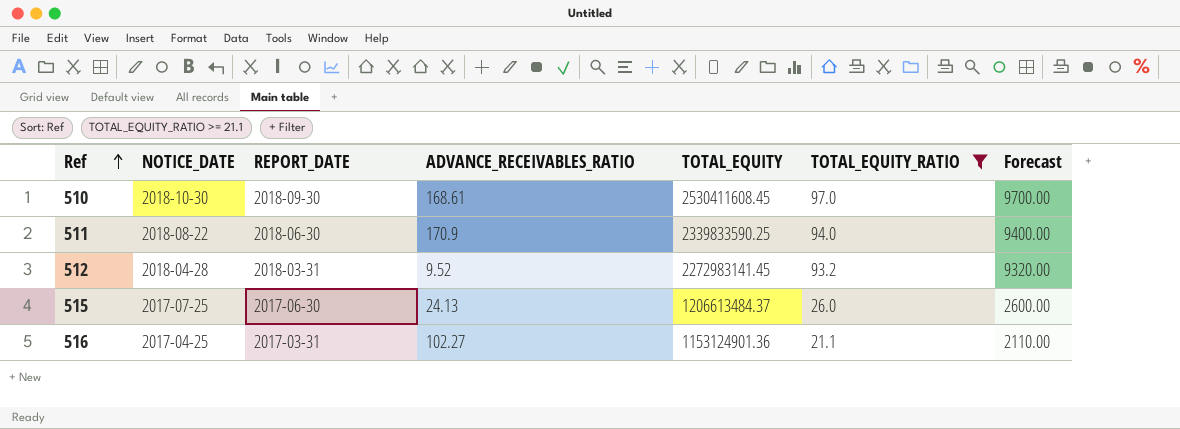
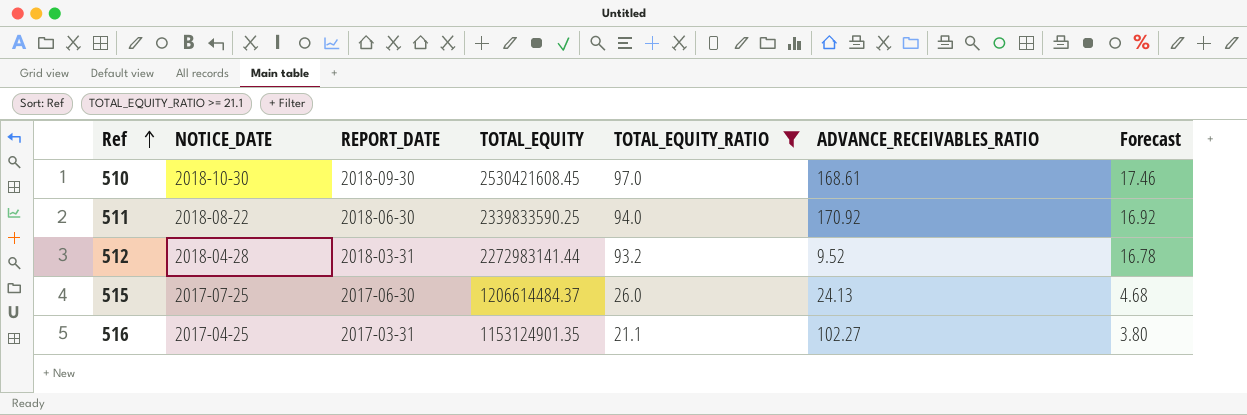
column ADVANCE_RECEIVABLES_RATIO | position: 4 -> 6
column Forecast | formula: [TOTAL_EQUITY_RATIO] * 100 -> [TOTAL_EQUITY_RATIO] * 0.18
510 | TOTAL_EQUITY: 2530411608.45 -> 2530421608.45
511 | ADVANCE_RECEIVABLES_RATIO: 170.9 -> 170.92
512 | TOTAL_EQUITY: 2272983141.45 -> 2272983141.44
515 | TOTAL_EQUITY: 1206613484.37 -> 1206614484.37
516 | TOTAL_EQUITY: 1153124901.36 -> 1153124901.35

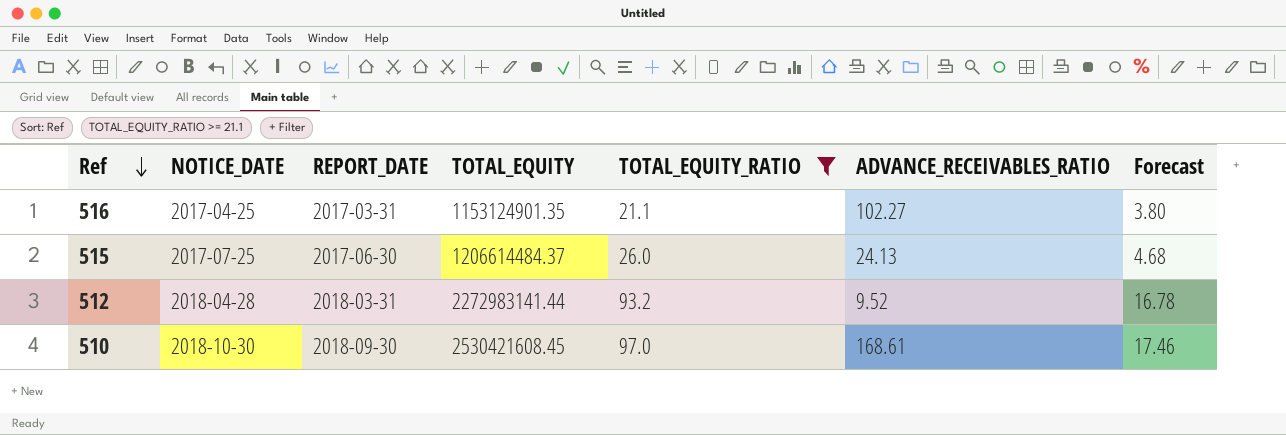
row order: Ref ascending -> Ref descending
row 511: 2018-08-22 | 2018-06-30 | 2339833590.25 | 94.0 | 170.92 | 16.92 -> none

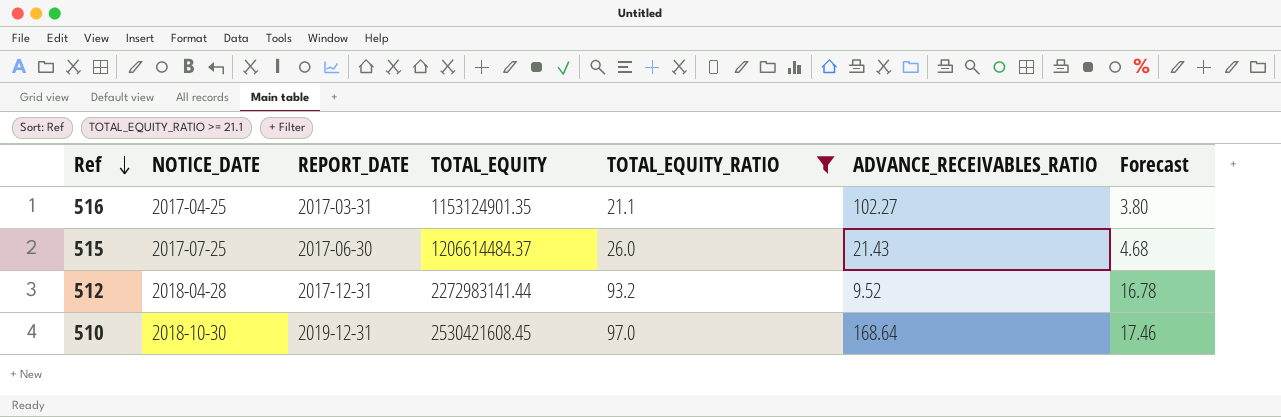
515 | ADVANCE_RECEIVABLES_RATIO: 24.13 -> 21.43
512 | REPORT_DATE: 2018-03-31 -> 2017-12-31
510 | REPORT_DATE: 2018-09-30 -> 2019-12-31
510 | ADVANCE_RECEIVABLES_RATIO: 168.61 -> 168.64

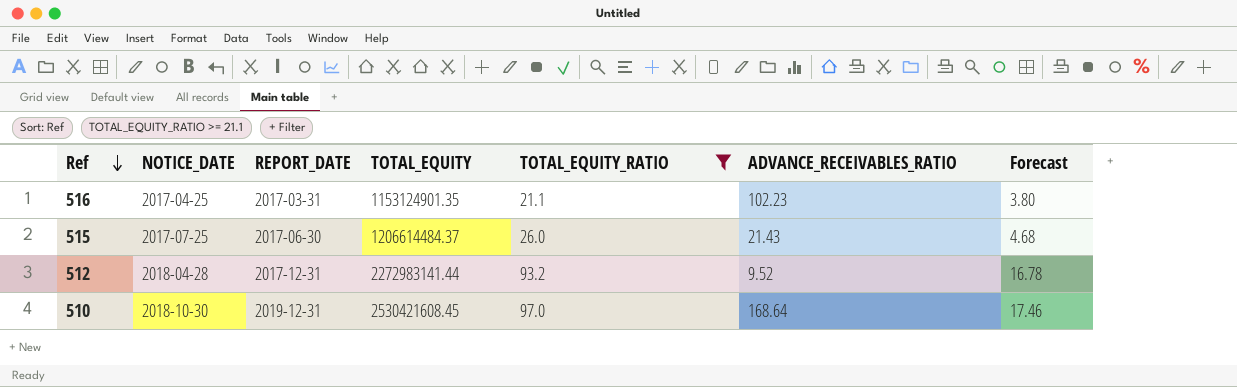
516 | ADVANCE_RECEIVABLES_RATIO: 102.27 -> 102.23

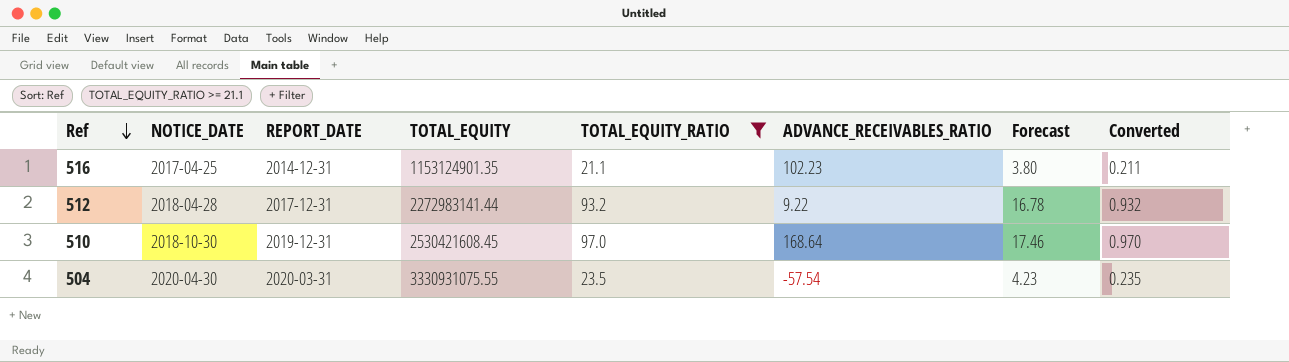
column Converted | formula: none -> [TOTAL_EQUITY_RATIO] * 0.01
row 515: 2017-07-25 | 2017-06-30 | 1206614484.37 | 26.0 | 21.43 | 4.68 -> none
516 | REPORT_DATE: 2017-03-31 -> 2014-12-31
512 | ADVANCE_RECEIVABLES_RATIO: 9.52 -> 9.22
row 504: none -> 2020-04-30 | 2020-03-31 | 3330931075.55 | 23.5 | -57.54 | 4.23 | 0.235

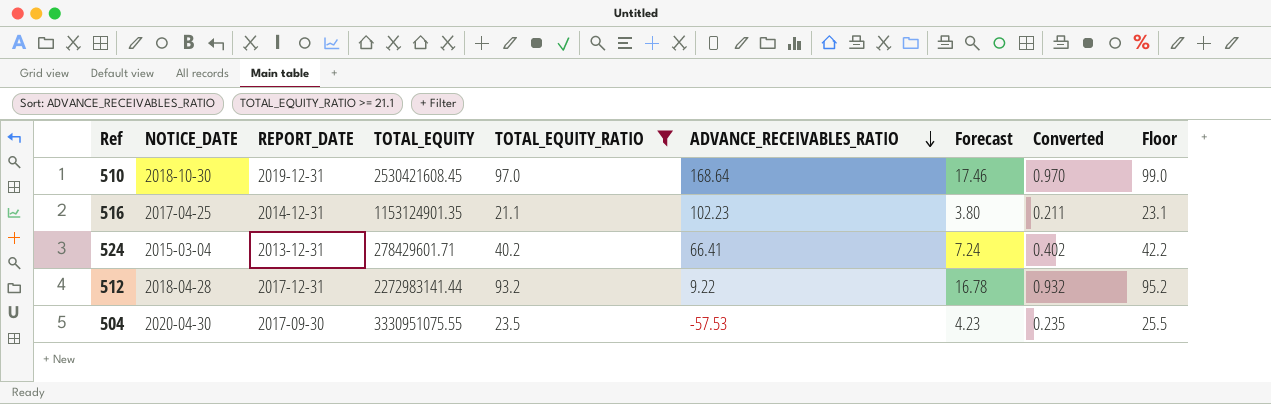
row order: Ref descending -> ADVANCE_RECEIVABLES_RATIO descending
column Floor | formula: none -> [TOTAL_EQUITY_RATIO] + 2
row 524: none -> 2015-03-04 | 2013-12-31 | 278429601.71 | 40.2 | 66.41 | 7.24 | 0.402 | 42.2
504 | REPORT_DATE: 2020-03-31 -> 2017-09-30
504 | TOTAL_EQUITY: 3330931075.55 -> 3330951075.55
504 | ADVANCE_RECEIVABLES_RATIO: -57.54 -> -57.53

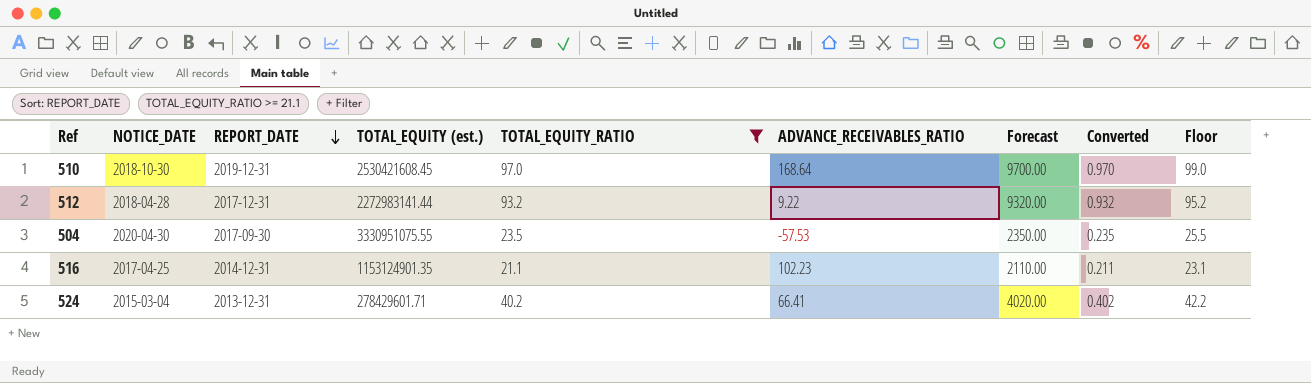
row order: ADVANCE_RECEIVABLES_RATIO descending -> REPORT_DATE descending
column name: TOTAL_EQUITY -> TOTAL_EQUITY (est.)
column Forecast | formula: [TOTAL_EQUITY_RATIO] * 0.18 -> [TOTAL_EQUITY_RATIO] * 100

